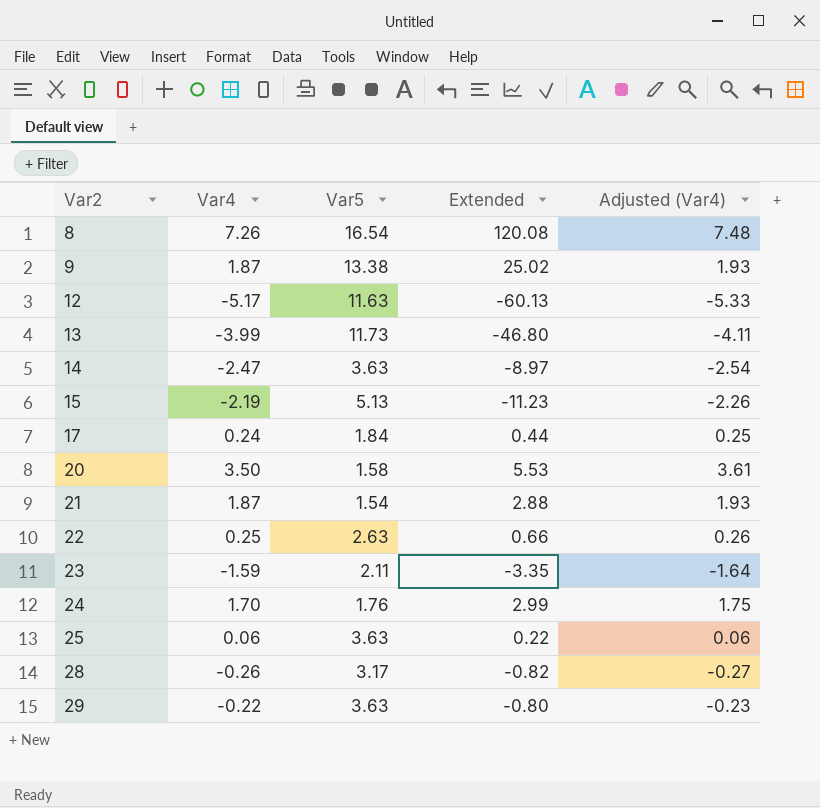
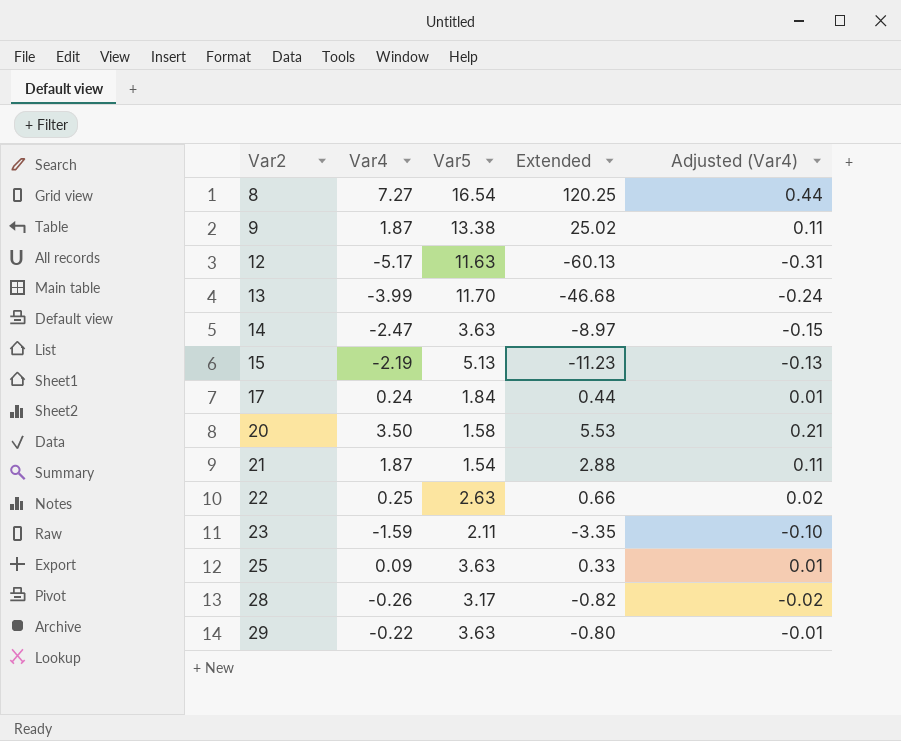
column Adjusted (Var4) | formula: [Var4] * 1.03 -> [Var4] * 0.06
row 24: 1.70 | 1.76 | 2.99 | 1.75 -> none
8 | Var4: 7.26 -> 7.27
8 | Extended: 120.08 -> 120.25
13 | Var5: 11.73 -> 11.70
13 | Extended: -46.80 -> -46.68
25 | Var4: 0.06 -> 0.09
25 | Extended: 0.22 -> 0.33

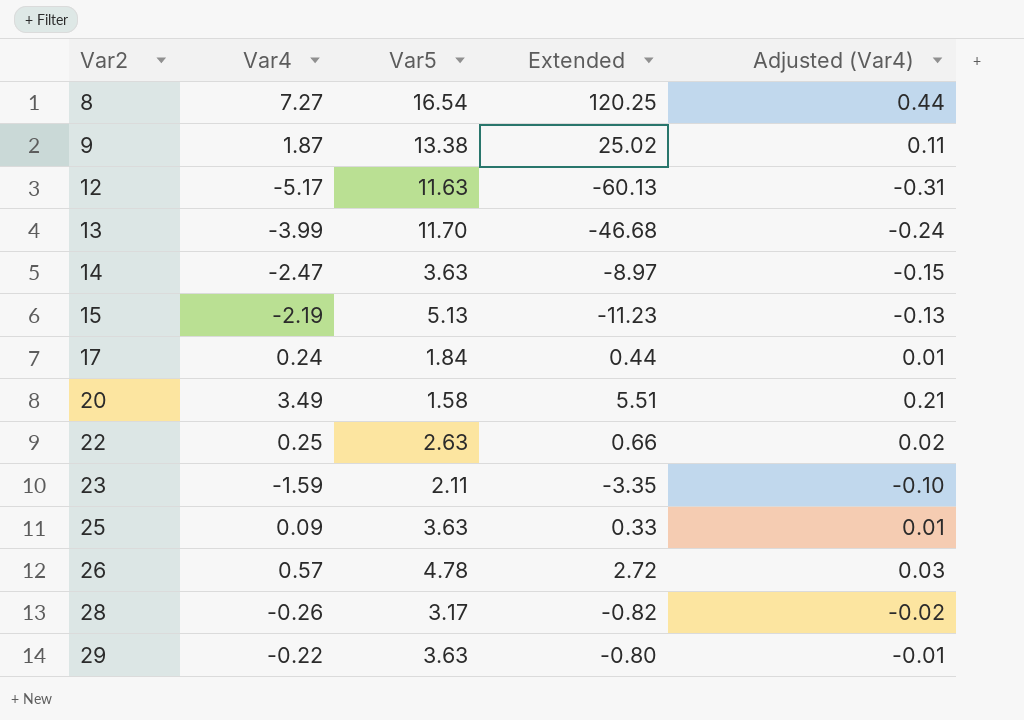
row 21: 1.87 | 1.54 | 2.88 | 0.11 -> none
20 | Var4: 3.50 -> 3.49
20 | Extended: 5.53 -> 5.51
row 26: none -> 0.57 | 4.78 | 2.72 | 0.03

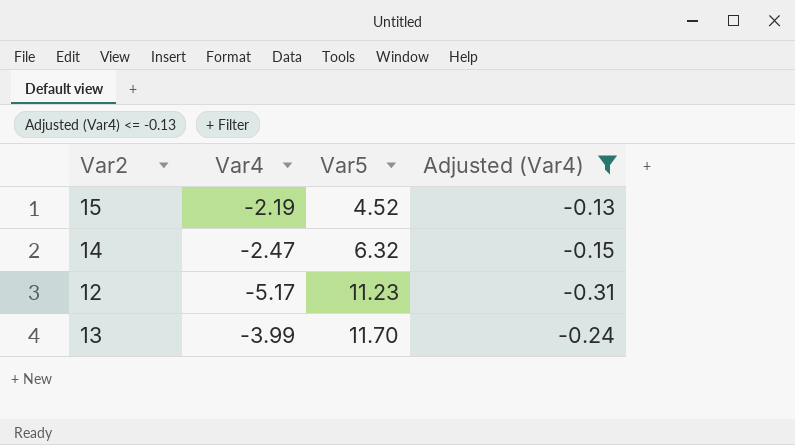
filter: none -> Adjusted (Var4) <= -0.13
row order: Var2 ascending -> Var5 ascending
column Extended | formula: [Var4] * [Var5] -> none
15 | Var5: 5.13 -> 4.52
14 | Var5: 3.63 -> 6.32
12 | Var5: 11.63 -> 11.23

